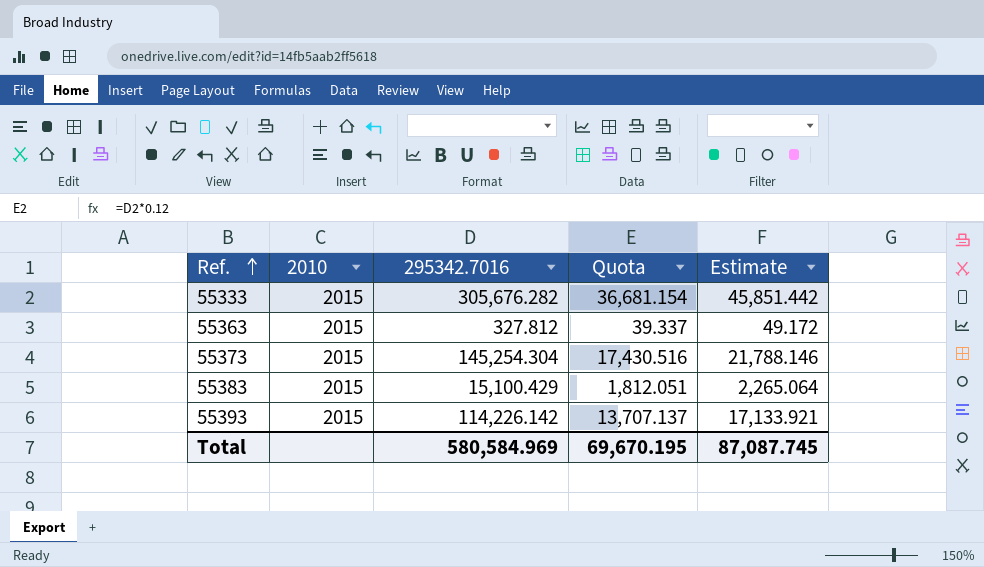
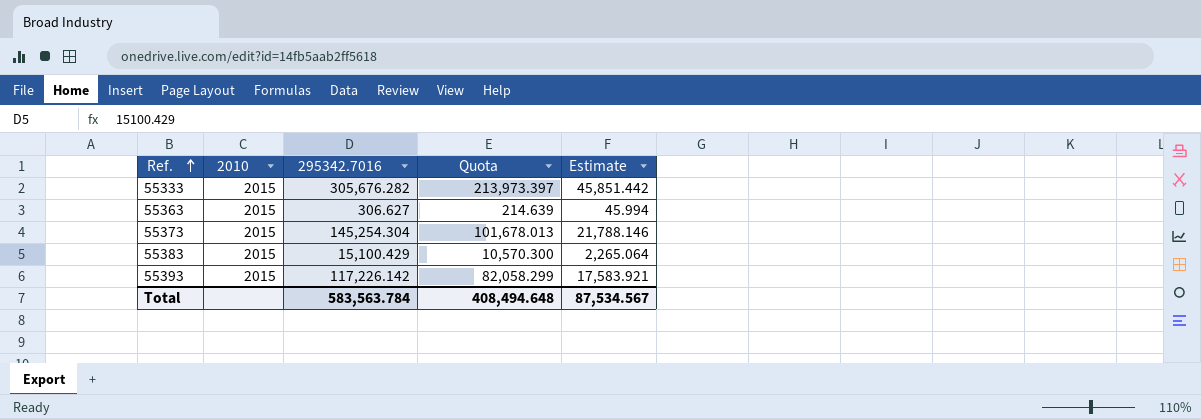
column Quota | formula: [295342.7016] * 0.12 -> [295342.7016] * 0.7
55363 | 295342.7016: 327.812 -> 306.627
55363 | Estimate: 49.172 -> 45.994
55393 | 295342.7016: 114,226.142 -> 117,226.142
55393 | Estimate: 17,133.921 -> 17,583.921
Total | 295342.7016: 580,584.969 -> 583,563.784
Total | Quota: 69,670.195 -> 408,494.648
Total | Estimate: 87,087.745 -> 87,534.567

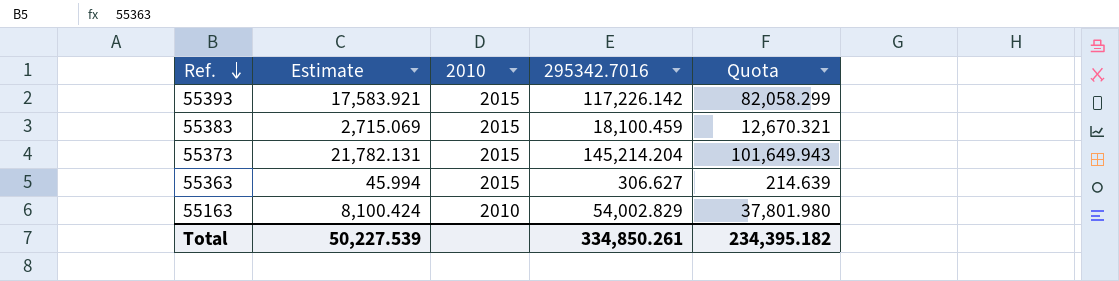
row order: Ref. ascending -> Ref. descending
column Estimate | position: 5 -> 2
row 55333: 2015 | 305,676.282 | 213,973.397 | 45,851.442 -> none
55383 | Estimate: 2,265.064 -> 2,715.069
55383 | 295342.7016: 15,100.429 -> 18,100.459
55383 | Quota: 10,570.300 -> 12,670.321
55373 | Estimate: 21,788.146 -> 21,782.131
55373 | 295342.7016: 145,254.304 -> 145,214.204
55373 | Quota: 101,678.013 -> 101,649.943
row 55163: none -> 8,100.424 | 2010 | 54,002.829 | 37,801.980
Total | Estimate: 87,534.567 -> 50,227.539
Total | 295342.7016: 583,563.784 -> 334,850.261
Total | Quota: 408,494.648 -> 234,395.182

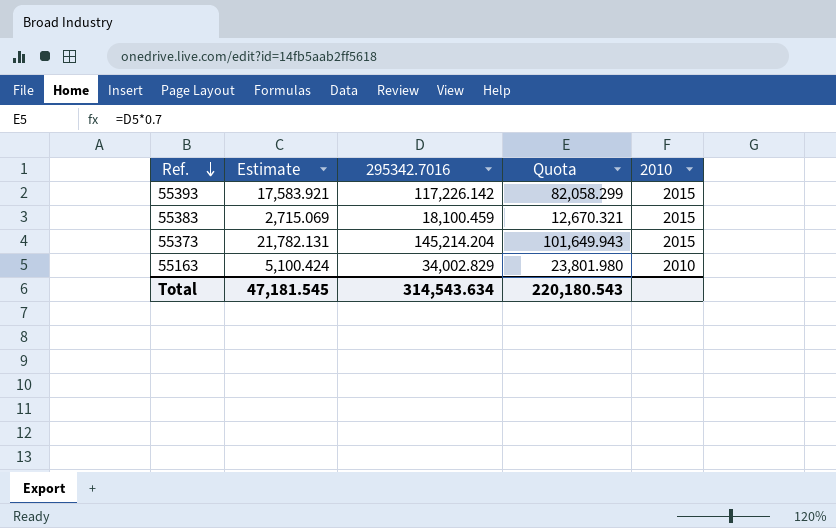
column 2010 | position: 3 -> 5
row 55363: 45.994 | 2015 | 306.627 | 214.639 -> none
55163 | Estimate: 8,100.424 -> 5,100.424
55163 | 295342.7016: 54,002.829 -> 34,002.829
55163 | Quota: 37,801.980 -> 23,801.980
Total | Estimate: 50,227.539 -> 47,181.545
Total | 295342.7016: 334,850.261 -> 314,543.634
Total | Quota: 234,395.182 -> 220,180.543

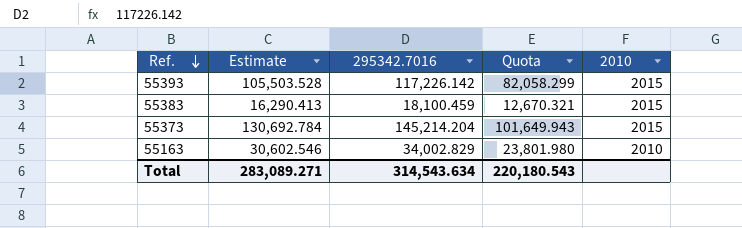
column Estimate | formula: [295342.7016] * 0.15 -> [295342.7016] * 0.9
Total | Estimate: 47,181.545 -> 283,089.271

